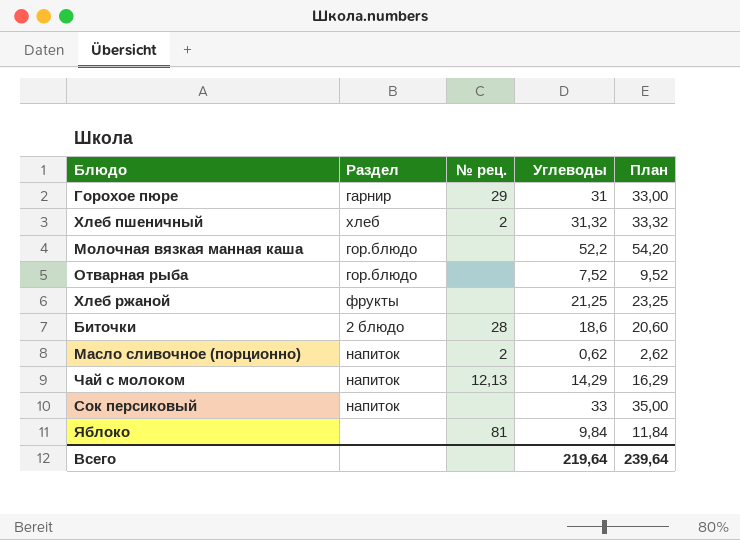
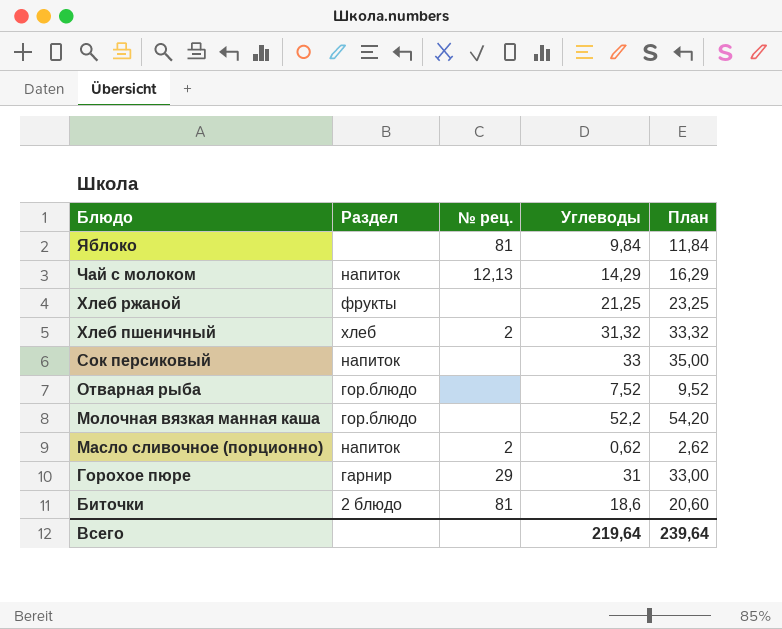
row order: none -> Блюдо descending
Биточки | № рец.: 28 -> 81

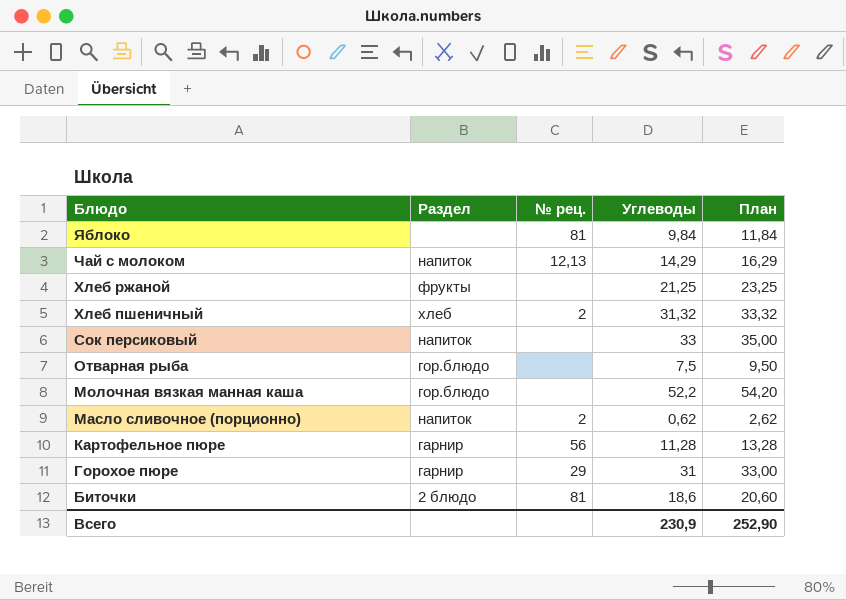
Отварная рыба | Углеводы: 7,52 -> 7,5
Отварная рыба | План: 9,52 -> 9,50
row Картофельное пюре: none -> гарнир | 56 | 11,28 | 13,28
Всего | Углеводы: 219,64 -> 230,9
Всего | План: 239,64 -> 252,90

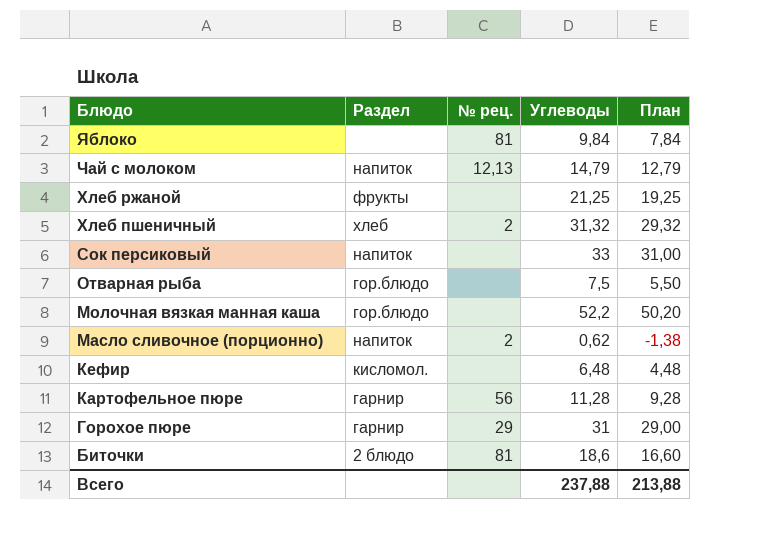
column План | formula: [Углеводы] + 2 -> [Углеводы] - 2
Чай с молоком | Углеводы: 14,29 -> 14,79
row Кефир: none -> кисломол. | none | 6,48 | 4,48
Всего | Углеводы: 230,9 -> 237,88
Всего | План: 252,90 -> 213,88

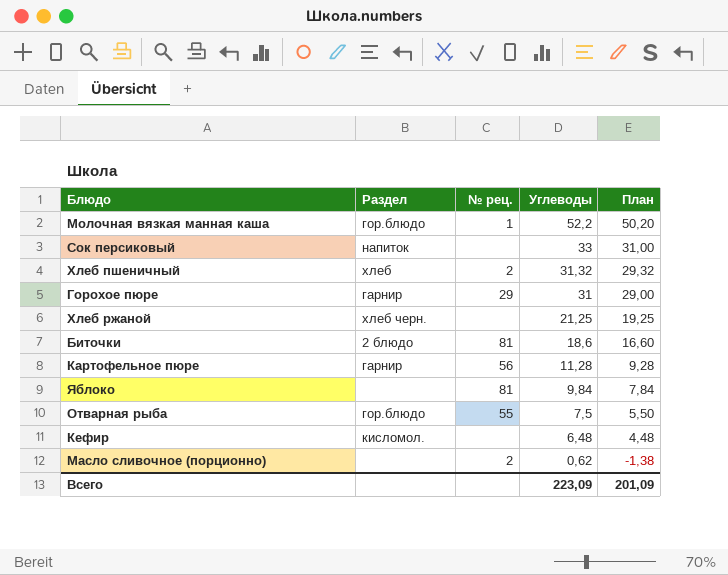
row order: Блюдо descending -> Углеводы descending
row Чай с молоком: напиток | 12,13 | 14,79 | 12,79 -> none
Молочная вязкая манная каша | № рец.: none -> 1
Хлеб ржаной | Раздел: фрукты -> хлеб черн.
Отварная рыба | № рец.: none -> 55
Масло сливочное (порционно) | Раздел: напиток -> none
Всего | Углеводы: 237,88 -> 223,09
Всего | План: 213,88 -> 201,09

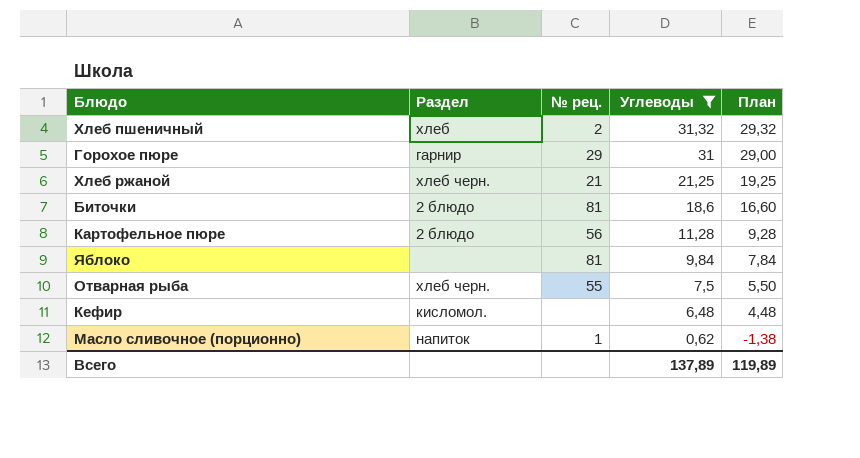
filter: none -> Углеводы <= 31,32
Хлеб ржаной | № рец.: none -> 21
Картофельное пюре | Раздел: гарнир -> 2 блюдо
Отварная рыба | Раздел: гор.блюдо -> хлеб черн.
Масло сливочное (порционно) | Раздел: none -> напиток
Масло сливочное (порционно) | № рец.: 2 -> 1
Всего | Углеводы: 223,09 -> 137,89
Всего | План: 201,09 -> 119,89

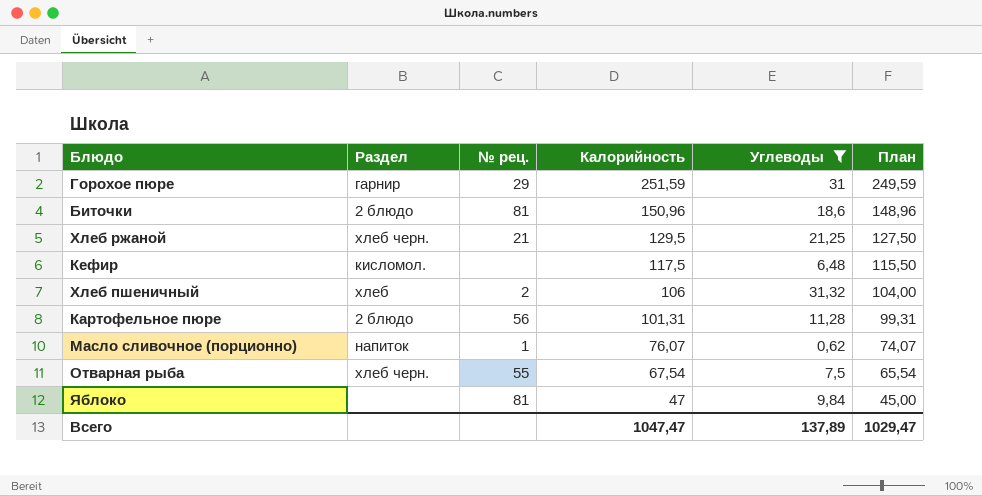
row order: Углеводы descending -> Калорийность descending
column Калорийность | position: none -> 4
column План | formula: [Углеводы] - 2 -> [Калорийность] - 2
Всего | План: 119,89 -> 1029,47

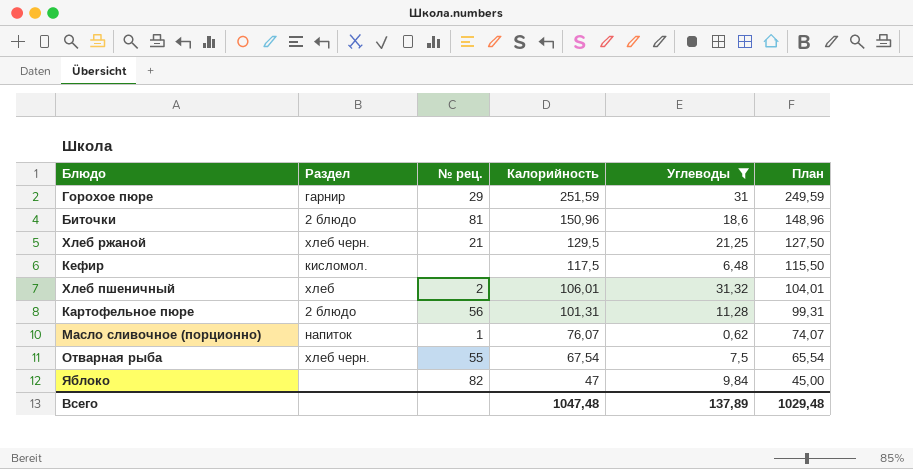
Хлеб пшеничный | Калорийность: 106 -> 106,01
Хлеб пшеничный | План: 104,00 -> 104,01
Яблоко | № рец.: 81 -> 82
Всего | Калорийность: 1047,47 -> 1047,48
Всего | План: 1029,47 -> 1029,48

